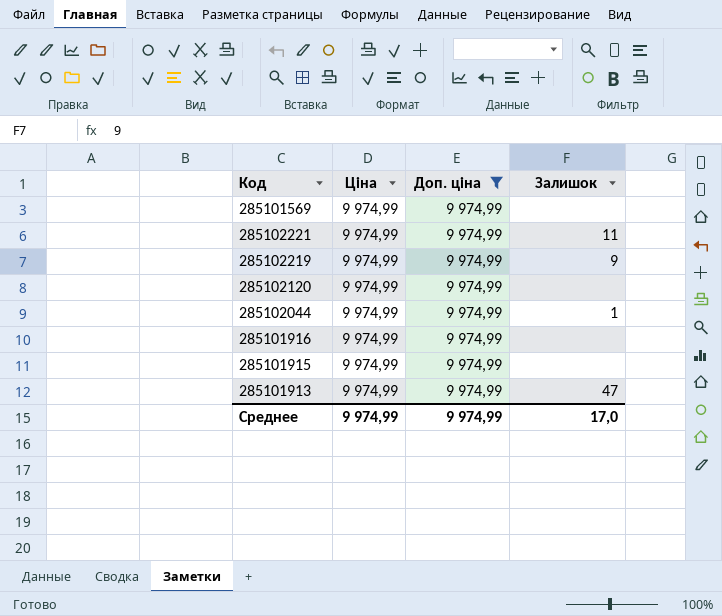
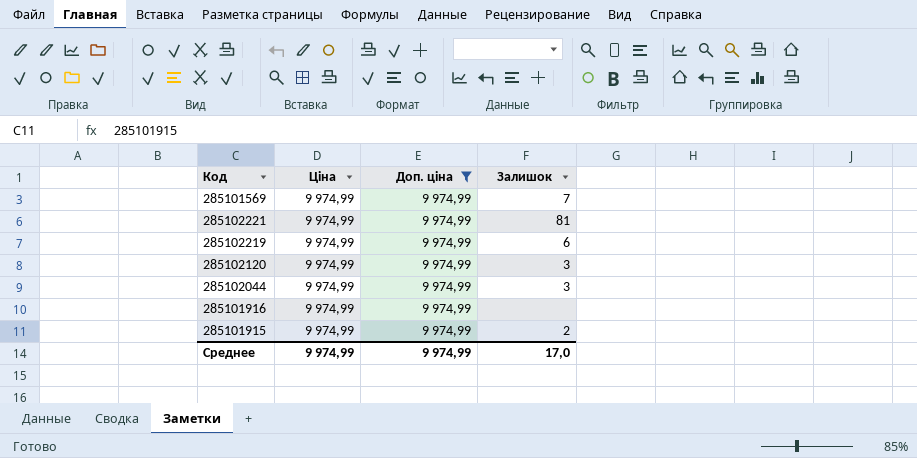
row 285101913: 9 974,99 | 9 974,99 | 47 -> none
285101569 | Залишок: none -> 7
285102221 | Залишок: 11 -> 81
285102219 | Залишок: 9 -> 6
285102120 | Залишок: none -> 3
285102044 | Залишок: 1 -> 3
285101915 | Залишок: none -> 2

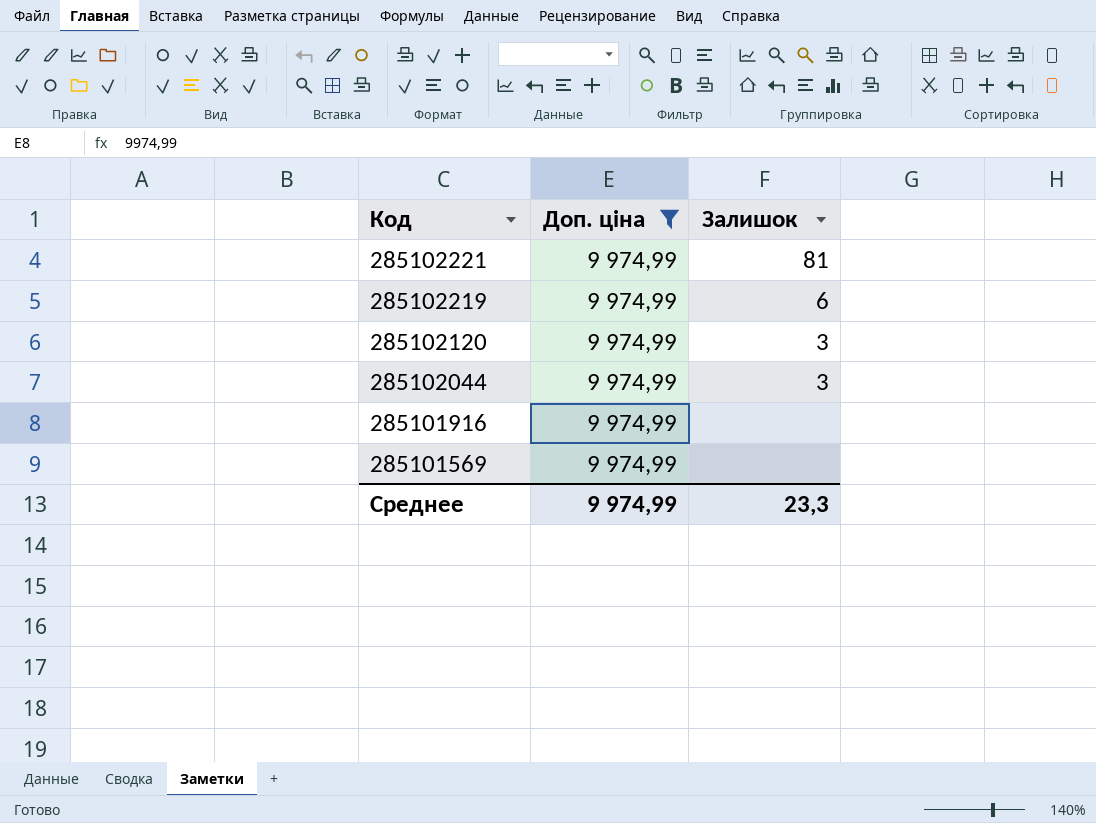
row order: none -> Код descending
column Ціна | position: 2 -> none
row 285101915: 9 974,99 | 9 974,99 | 2 -> none
285101569 | Залишок: 7 -> none
Среднее | Залишок: 17,0 -> 23,3

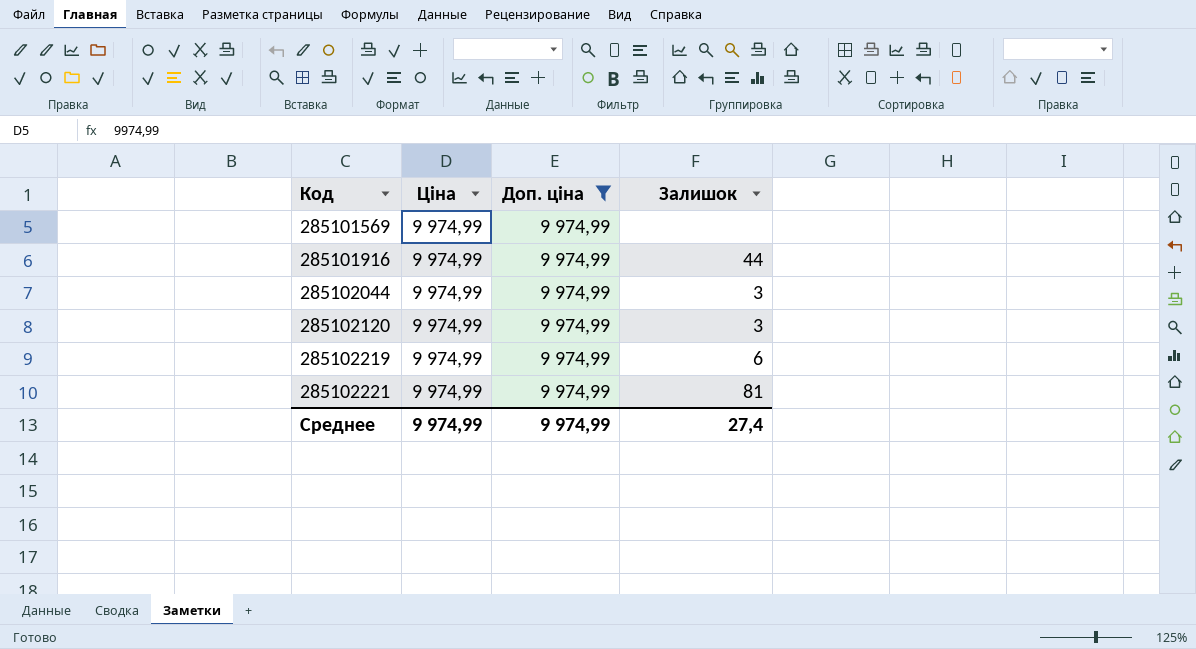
row order: Код descending -> Код ascending
column Ціна | position: none -> 2
285101916 | Залишок: none -> 44
Среднее | Залишок: 23,3 -> 27,4

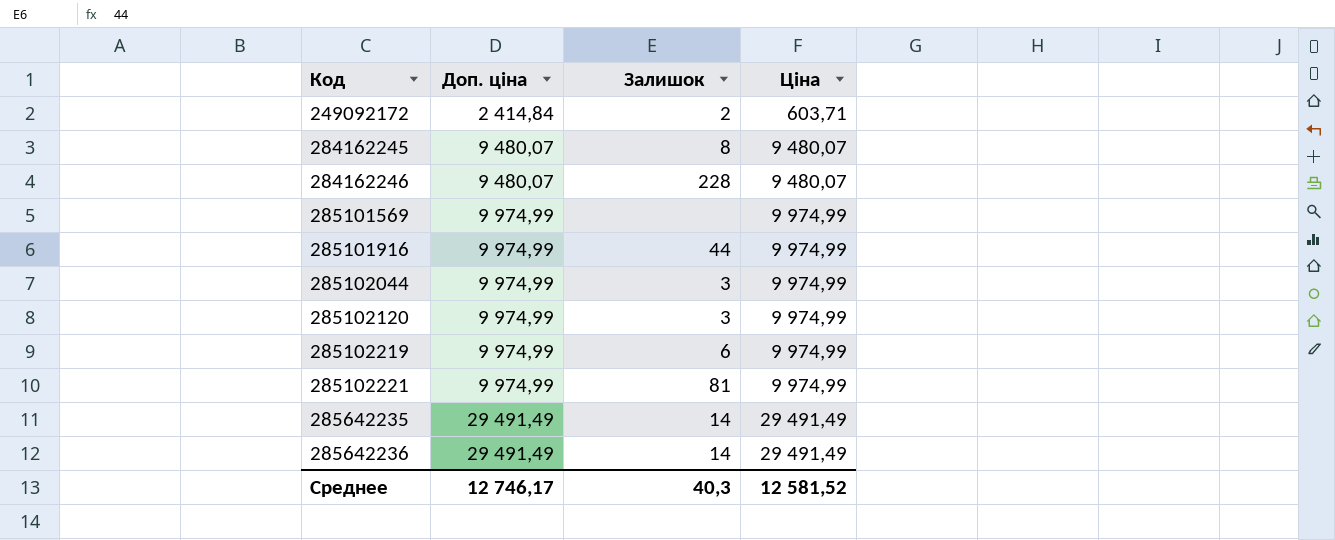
filter: Доп. ціна = 9 974,99 -> none
column Ціна | position: 2 -> 4
Среднее | Доп. ціна: 9 974,99 -> 12 746,17
Среднее | Залишок: 27,4 -> 40,3
Среднее | Ціна: 9 974,99 -> 12 581,52

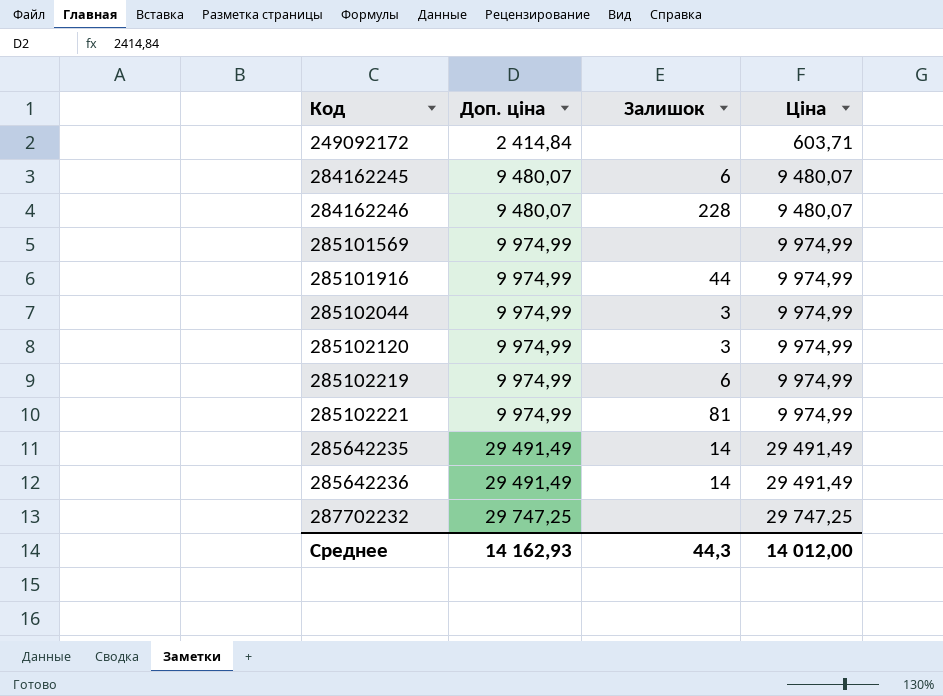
249092172 | Залишок: 2 -> none
284162245 | Залишок: 8 -> 6
row 287702232: none -> 29 747,25 | none | 29 747,25
Среднее | Доп. ціна: 12 746,17 -> 14 162,93
Среднее | Залишок: 40,3 -> 44,3
Среднее | Ціна: 12 581,52 -> 14 012,00

